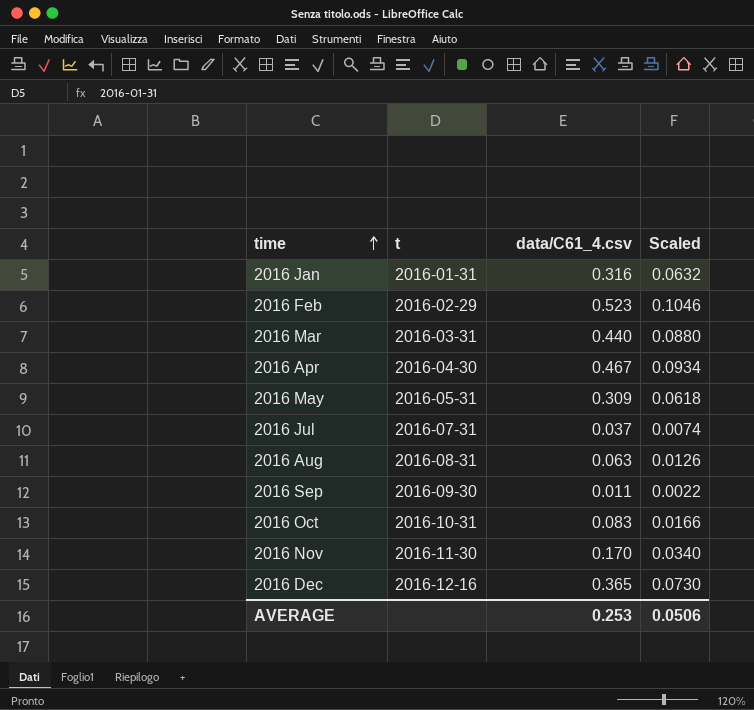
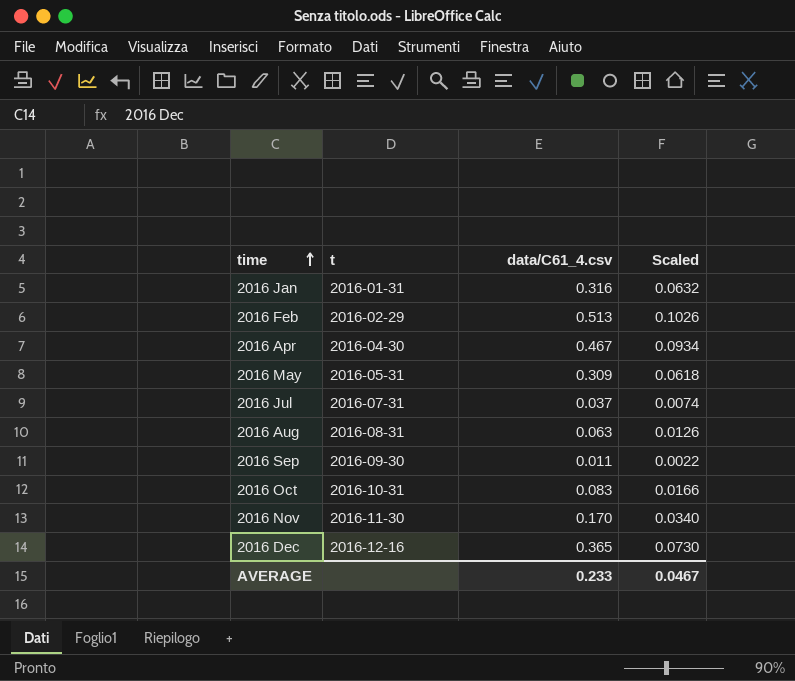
row 2016 Mar: 2016-03-31 | 0.440 | 0.0880 -> none
2016 Feb | data/C61_4.csv: 0.523 -> 0.513
2016 Feb | Scaled: 0.1046 -> 0.1026
AVERAGE | data/C61_4.csv: 0.253 -> 0.233
AVERAGE | Scaled: 0.0506 -> 0.0467

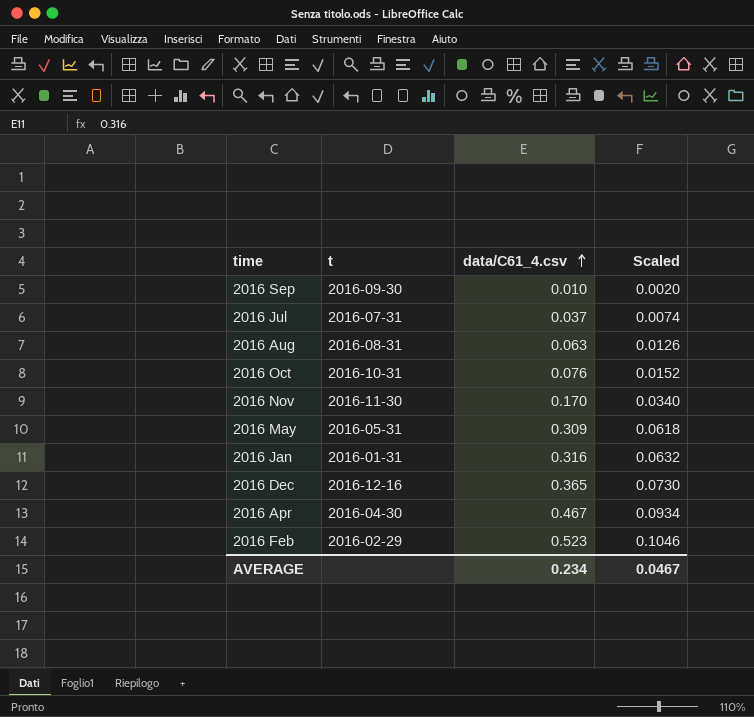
row order: time ascending -> data/C61_4.csv ascending
2016 Sep | data/C61_4.csv: 0.011 -> 0.010
2016 Sep | Scaled: 0.0022 -> 0.0020
2016 Oct | data/C61_4.csv: 0.083 -> 0.076
2016 Oct | Scaled: 0.0166 -> 0.0152
2016 Feb | data/C61_4.csv: 0.513 -> 0.523
2016 Feb | Scaled: 0.1026 -> 0.1046
AVERAGE | data/C61_4.csv: 0.233 -> 0.234

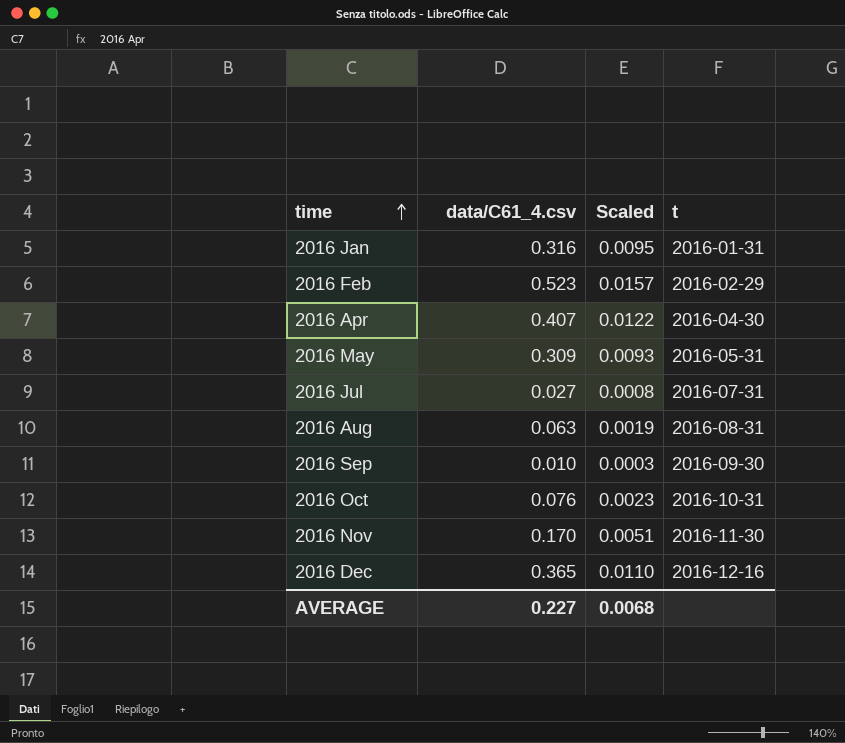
row order: data/C61_4.csv ascending -> time ascending
column Scaled | formula: [data/C61_4.csv] * 0.2 -> [data/C61_4.csv] * 0.03
column t | position: 2 -> 4
2016 Apr | data/C61_4.csv: 0.467 -> 0.407
2016 Jul | data/C61_4.csv: 0.037 -> 0.027
AVERAGE | data/C61_4.csv: 0.234 -> 0.227
AVERAGE | Scaled: 0.0467 -> 0.0068

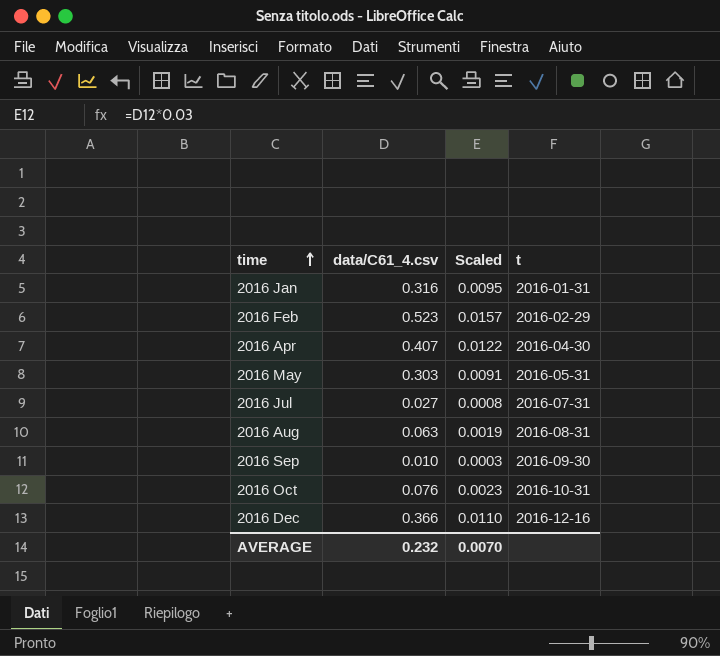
row 2016 Nov: 0.170 | 0.0051 | 2016-11-30 -> none
2016 May | data/C61_4.csv: 0.309 -> 0.303
2016 May | Scaled: 0.0093 -> 0.0091
2016 Dec | data/C61_4.csv: 0.365 -> 0.366
AVERAGE | data/C61_4.csv: 0.227 -> 0.232
AVERAGE | Scaled: 0.0068 -> 0.0070

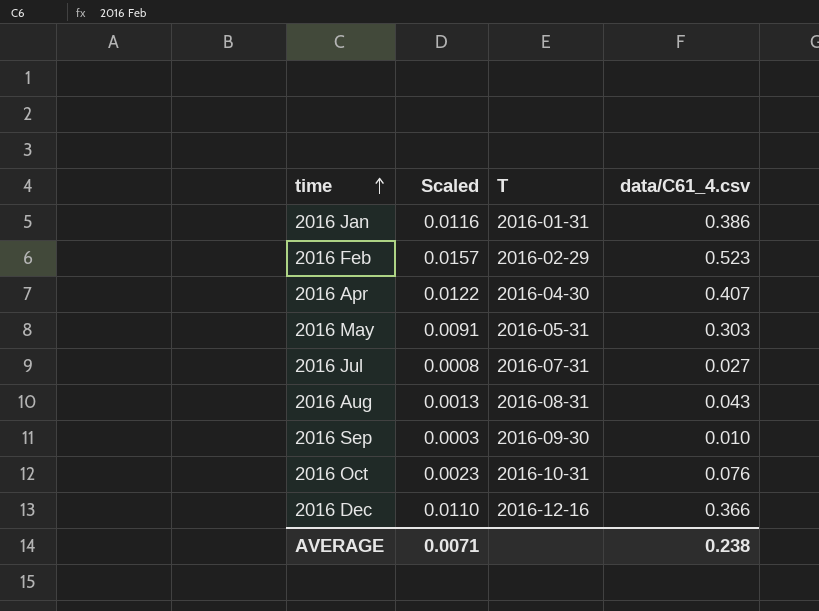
column name: t -> T
column data/C61_4.csv | position: 2 -> 4
2016 Jan | Scaled: 0.0095 -> 0.0116
2016 Jan | data/C61_4.csv: 0.316 -> 0.386
2016 Aug | Scaled: 0.0019 -> 0.0013
2016 Aug | data/C61_4.csv: 0.063 -> 0.043
AVERAGE | Scaled: 0.0070 -> 0.0071
AVERAGE | data/C61_4.csv: 0.232 -> 0.238

